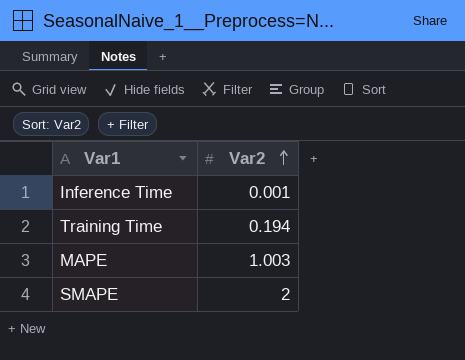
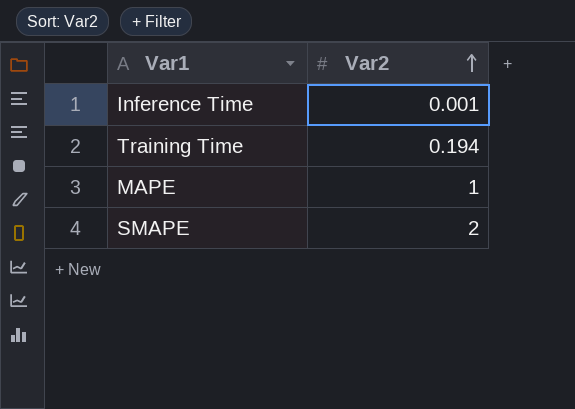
MAPE | Var2: 1.003 -> 1

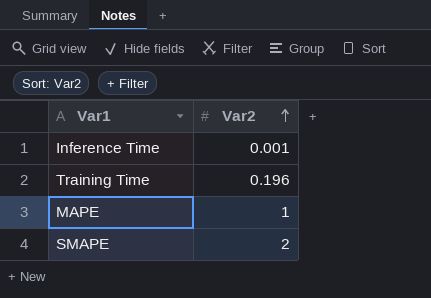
Training Time | Var2: 0.194 -> 0.196

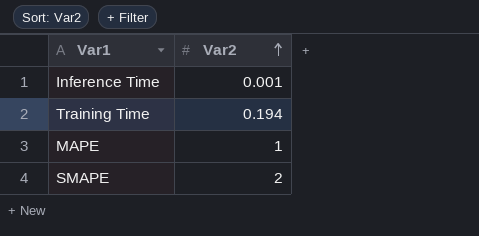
Training Time | Var2: 0.196 -> 0.194

